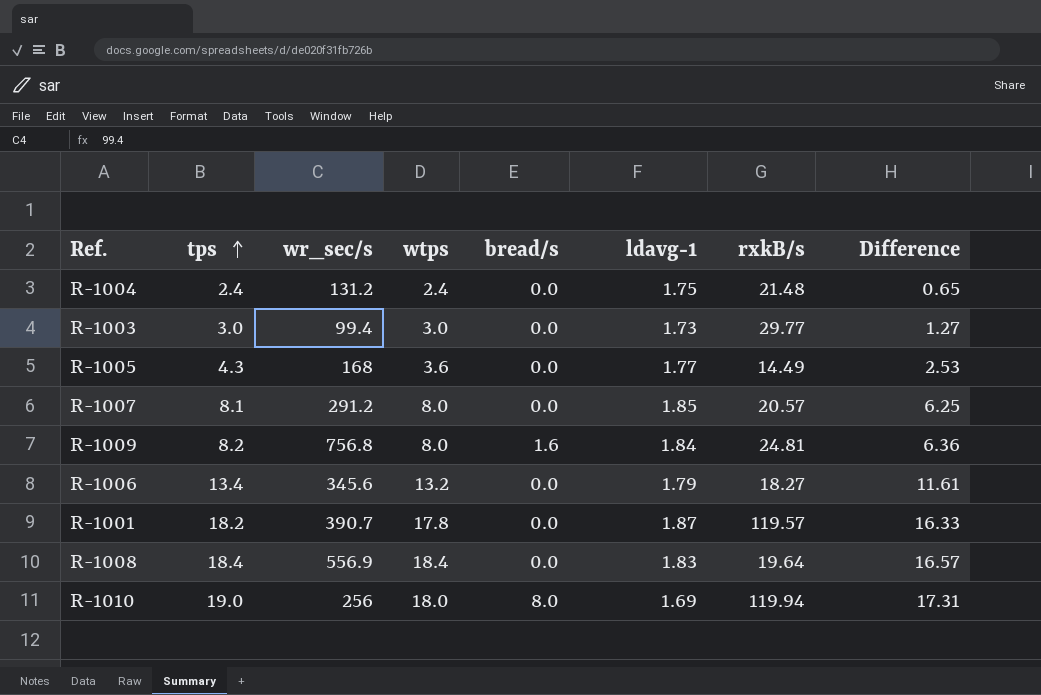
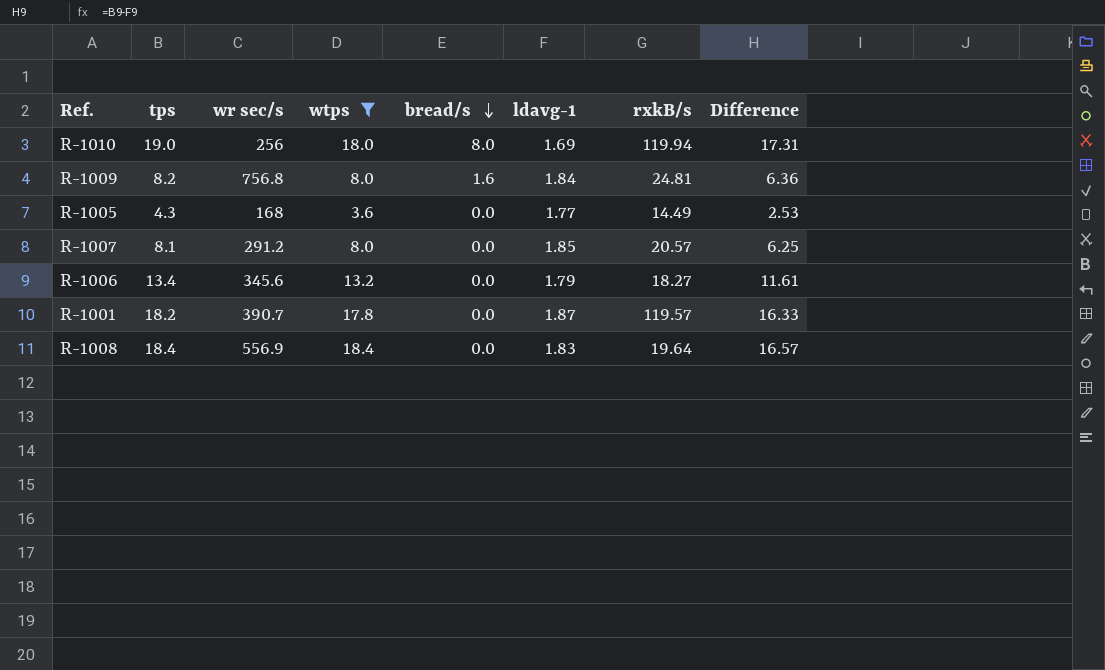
filter: none -> wtps >= 3.6
row order: tps ascending -> bread/s descending
column name: wr_sec/s -> wr sec/s

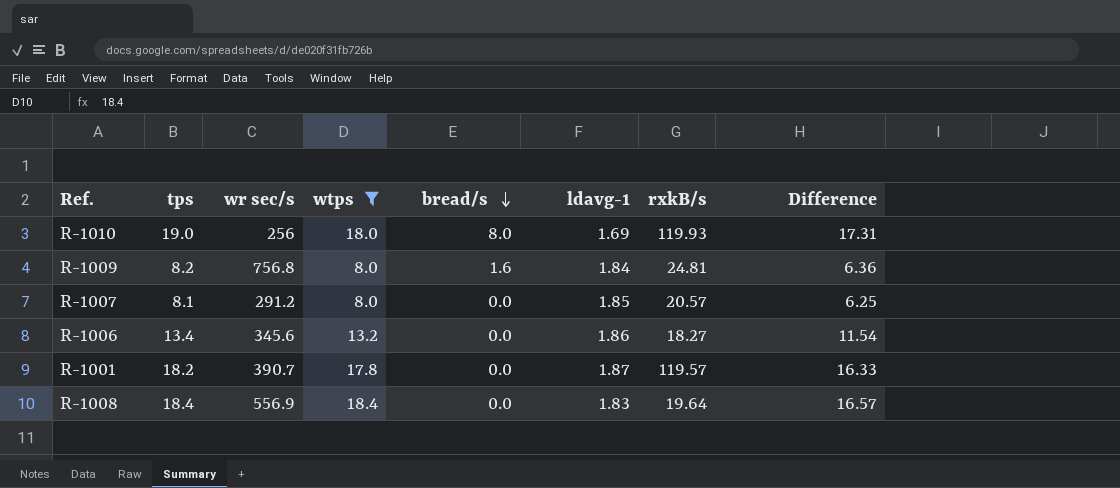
row R-1005: 4.3 | 168 | 3.6 | 0.0 | 1.77 | 14.49 | 2.53 -> none
R-1010 | rxkB/s: 119.94 -> 119.93
R-1006 | ldavg-1: 1.79 -> 1.86
R-1006 | Difference: 11.61 -> 11.54

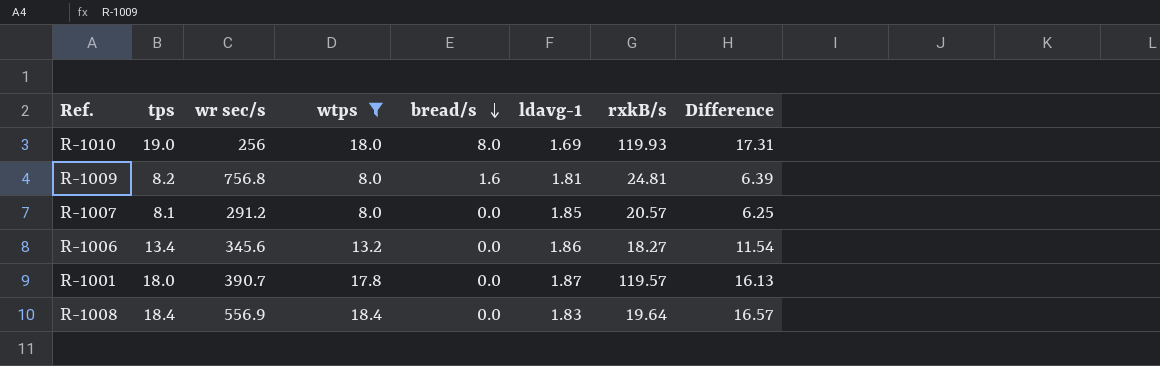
R-1009 | ldavg-1: 1.84 -> 1.81
R-1009 | Difference: 6.36 -> 6.39
R-1001 | tps: 18.2 -> 18.0
R-1001 | Difference: 16.33 -> 16.13

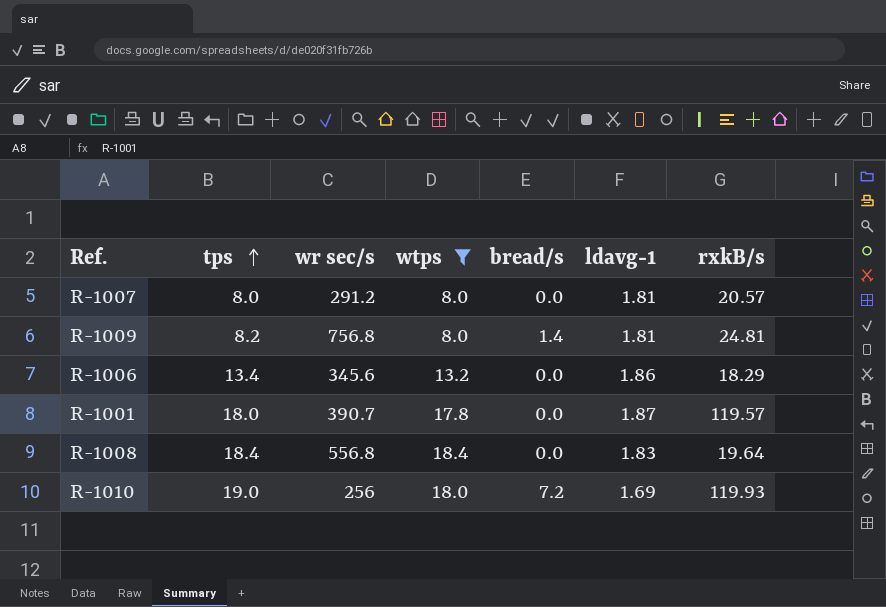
row order: bread/s descending -> tps ascending
column Difference | formula: [tps] - [ldavg-1] -> none
R-1007 | tps: 8.1 -> 8.0
R-1007 | ldavg-1: 1.85 -> 1.81
R-1009 | bread/s: 1.6 -> 1.4
R-1006 | rxkB/s: 18.27 -> 18.29
R-1008 | wr sec/s: 556.9 -> 556.8
R-1010 | bread/s: 8.0 -> 7.2

